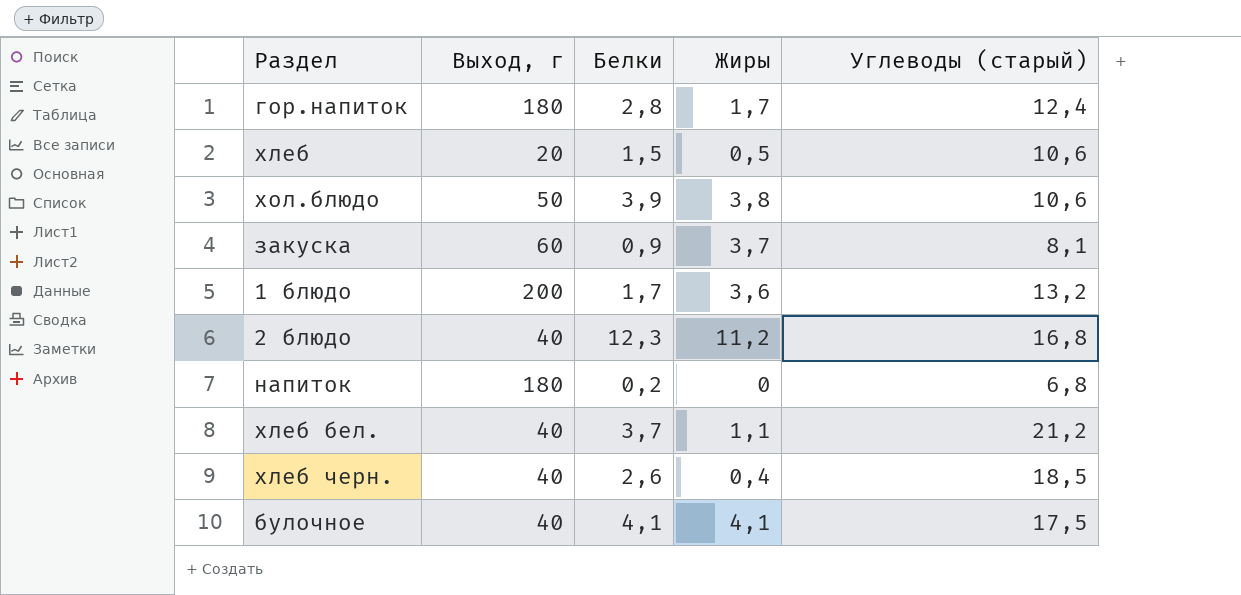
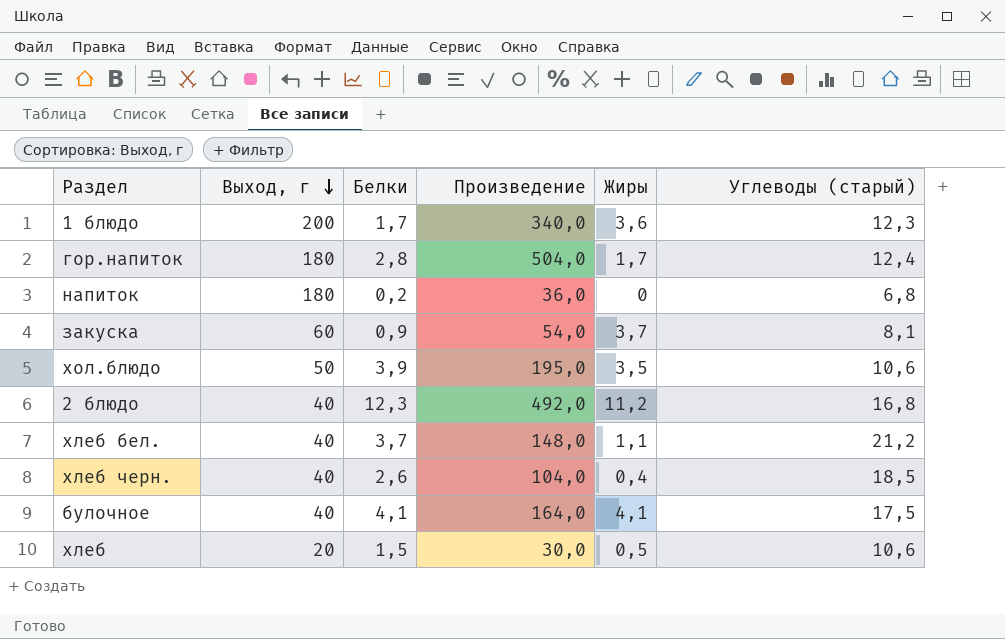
row order: none -> Выход, г descending
column Произведение | formula: none -> [Выход, г] * [Белки]
1 блюдо | Углеводы (старый): 13,2 -> 12,3
хол.блюдо | Жиры: 3,8 -> 3,5

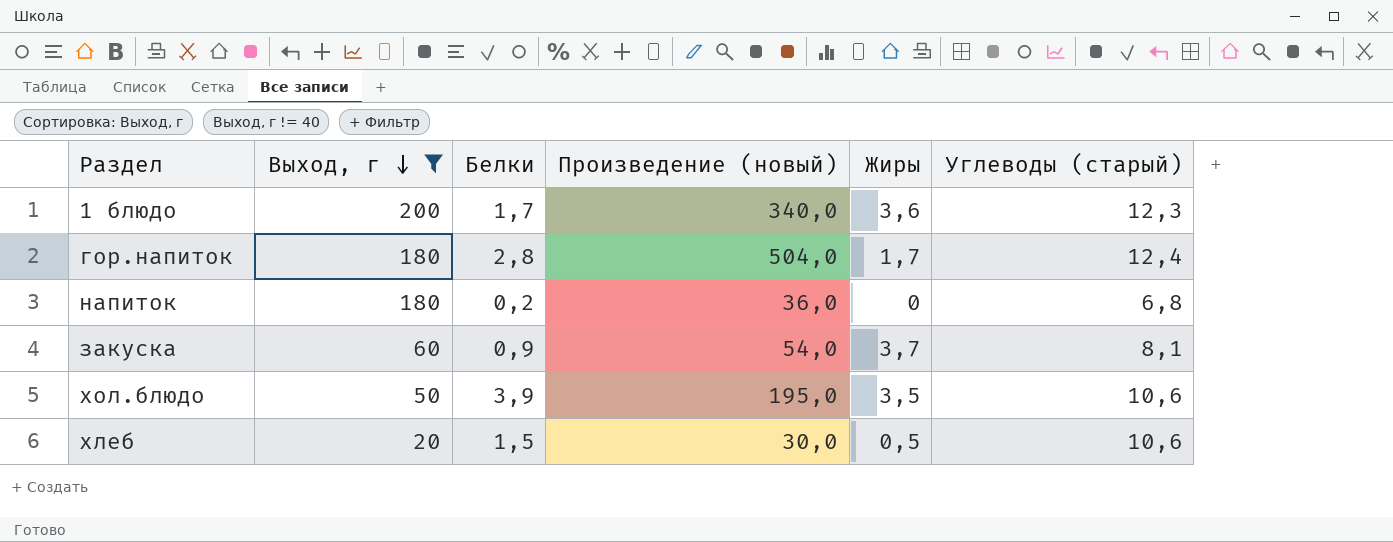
filter: none -> Выход, г != 40
column name: Произведение -> Произведение (новый)

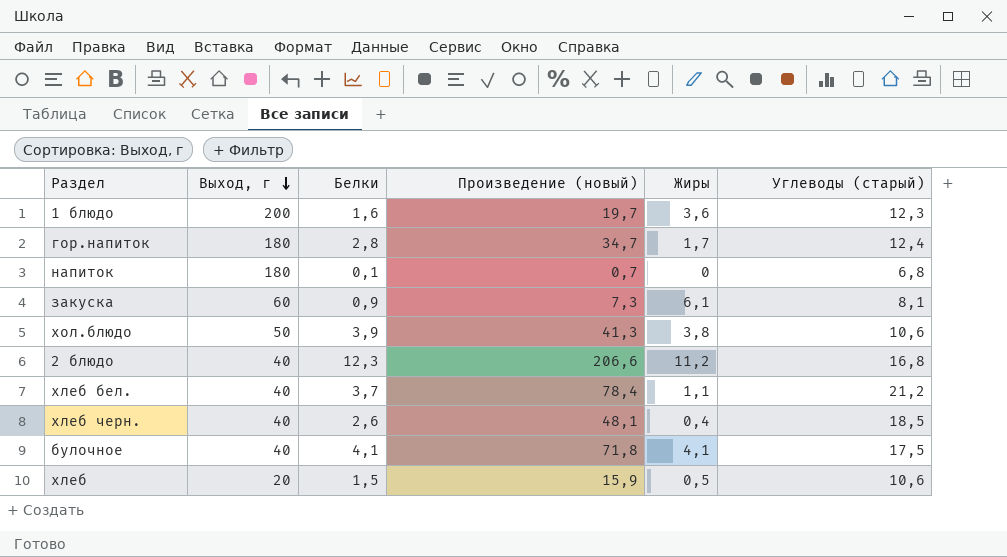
filter: Выход, г != 40 -> none
column Произведение (новый) | formula: [Выход, г] * [Белки] -> [Белки] * [Углеводы (старый)]
1 блюдо | Белки: 1,7 -> 1,6
напиток | Белки: 0,2 -> 0,1
закуска | Жиры: 3,7 -> 6,1
хол.блюдо | Жиры: 3,5 -> 3,8

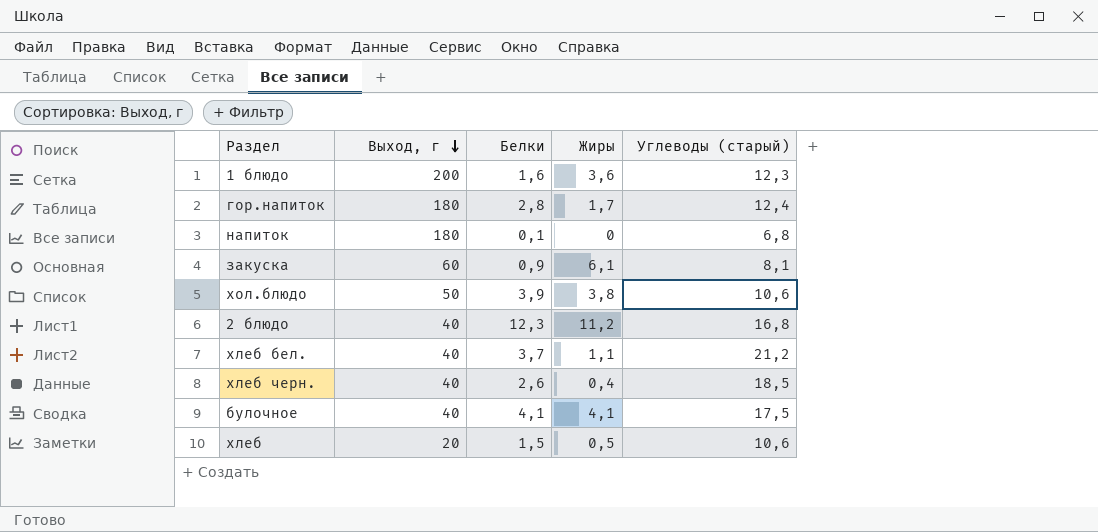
column Произведение (новый) | formula: [Белки] * [Углеводы (старый)] -> none

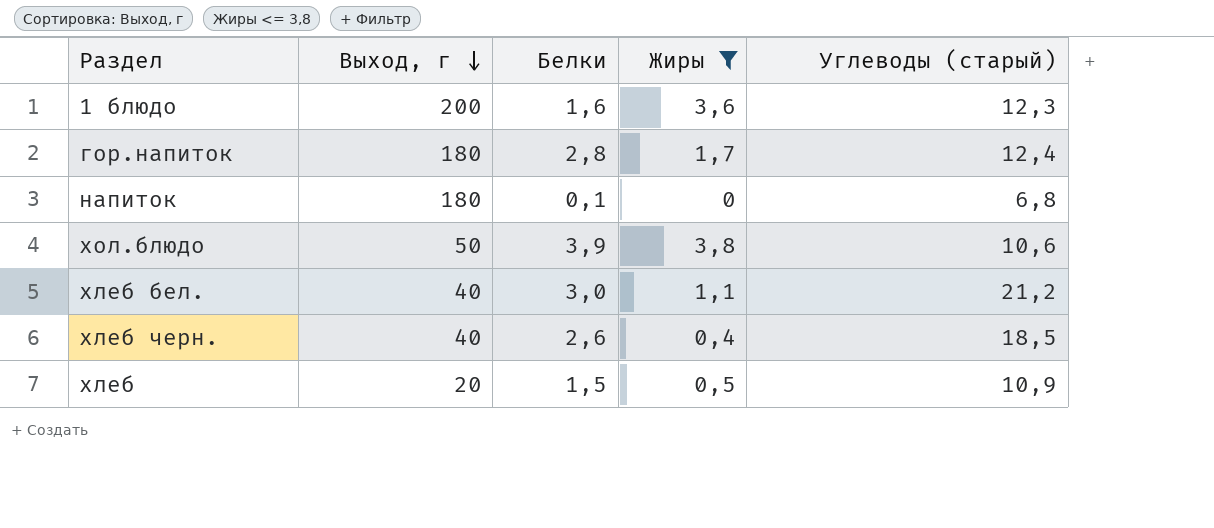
filter: none -> Жиры <= 3,8
хлеб бел. | Белки: 3,7 -> 3,0
хлеб | Углеводы (старый): 10,6 -> 10,9

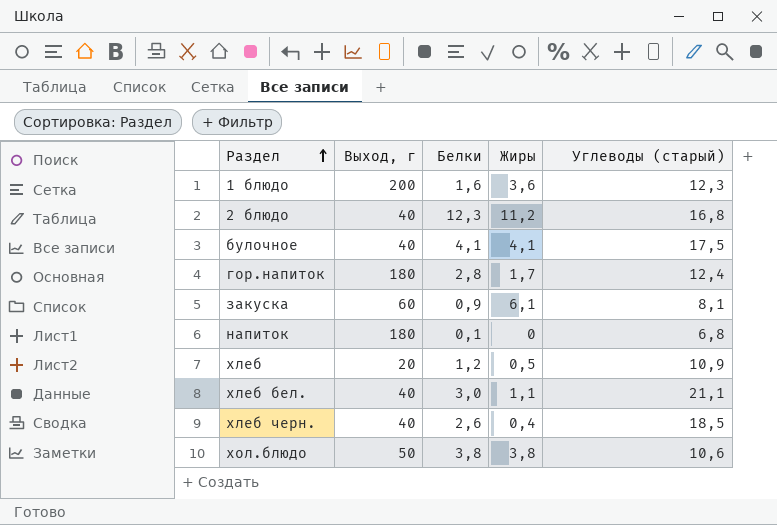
filter: Жиры <= 3,8 -> none
row order: Выход, г descending -> Раздел ascending
хлеб | Белки: 1,5 -> 1,2
хлеб бел. | Углеводы (старый): 21,2 -> 21,1
хол.блюдо | Белки: 3,9 -> 3,8

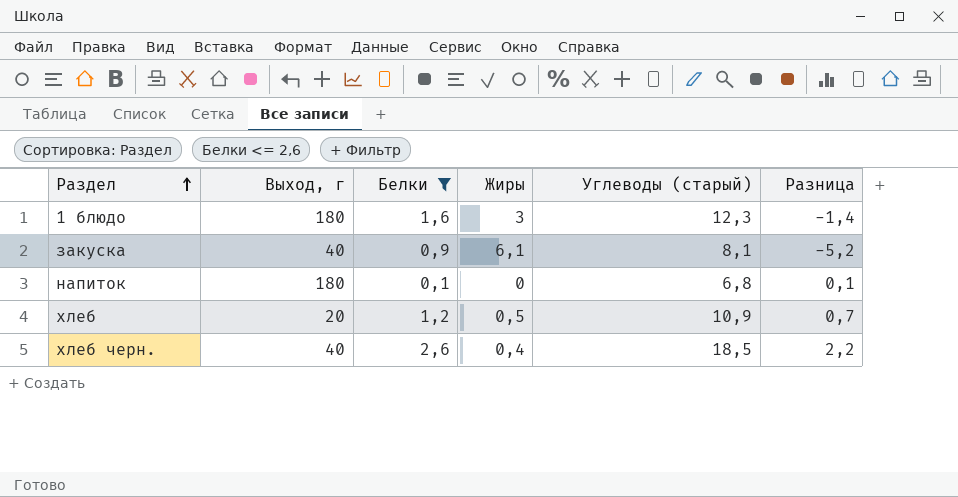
filter: none -> Белки <= 2,6
column Разница | formula: none -> [Белки] - [Жиры]
1 блюдо | Выход, г: 200 -> 180
1 блюдо | Жиры: 3,6 -> 3
закуска | Выход, г: 60 -> 40

